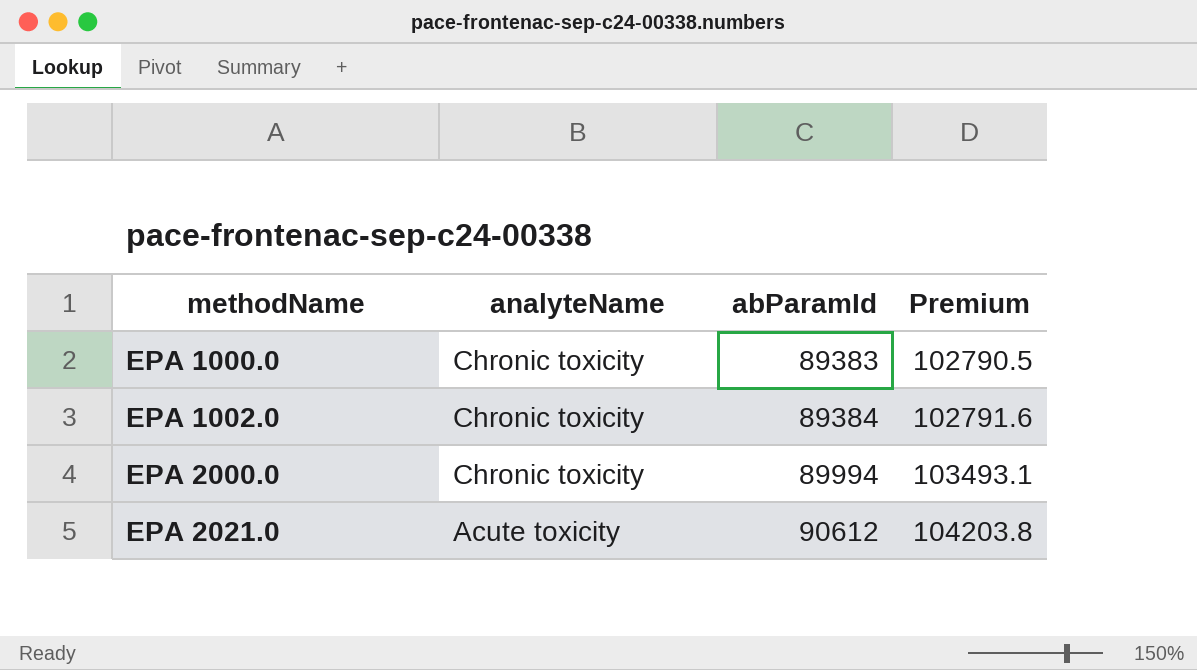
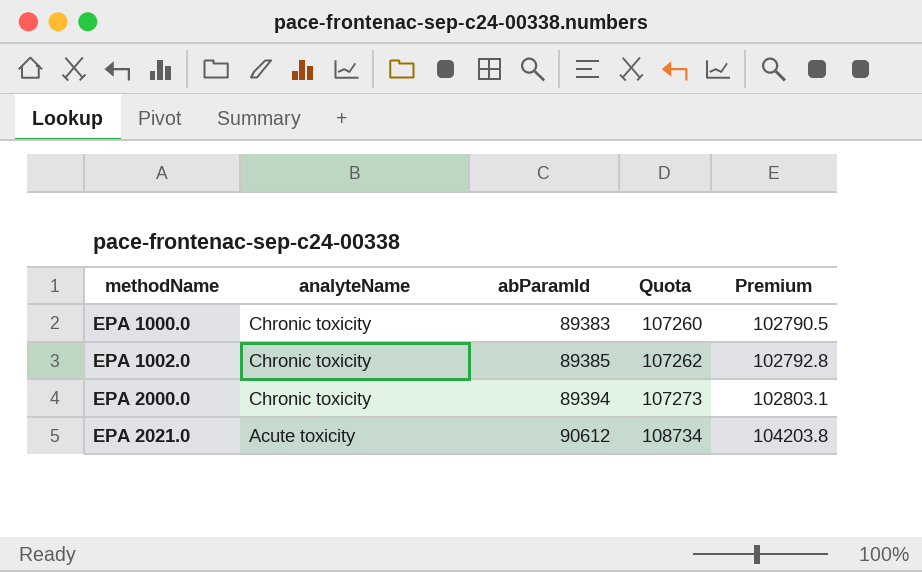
column Quota | formula: none -> [abParamId] * 1.2
EPA 1002.0 | abParamId: 89384 -> 89385
EPA 1002.0 | Premium: 102791.6 -> 102792.8
EPA 2000.0 | abParamId: 89994 -> 89394
EPA 2000.0 | Premium: 103493.1 -> 102803.1

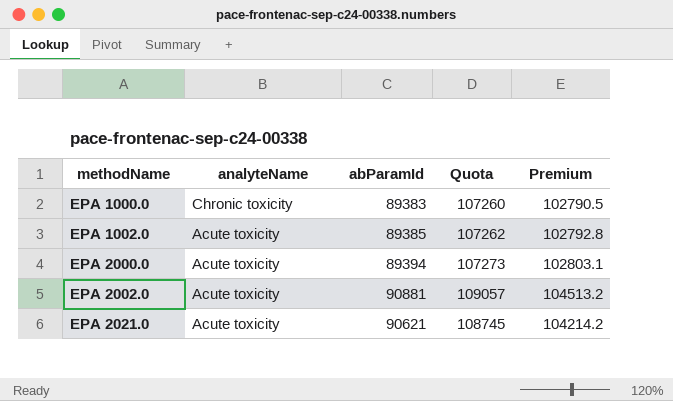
EPA 1002.0 | analyteName: Chronic toxicity -> Acute toxicity
EPA 2000.0 | analyteName: Chronic toxicity -> Acute toxicity
row EPA 2002.0: none -> Acute toxicity | 90881 | 109057 | 104513.2
EPA 2021.0 | abParamId: 90612 -> 90621
EPA 2021.0 | Quota: 108734 -> 108745
EPA 2021.0 | Premium: 104203.8 -> 104214.2

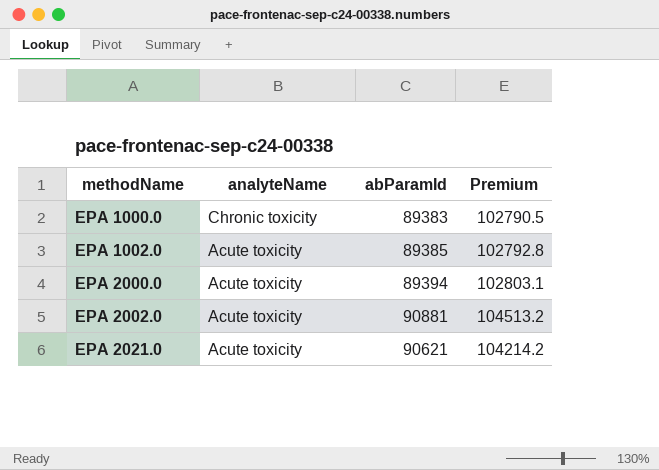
column Quota | formula: [abParamId] * 1.2 -> none

